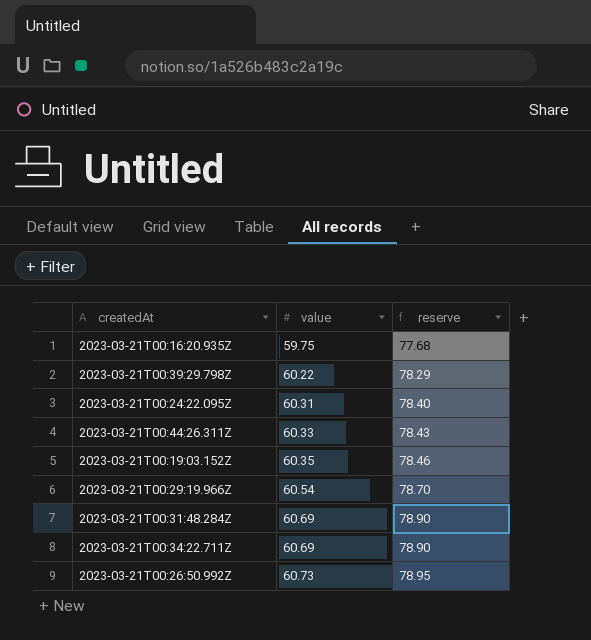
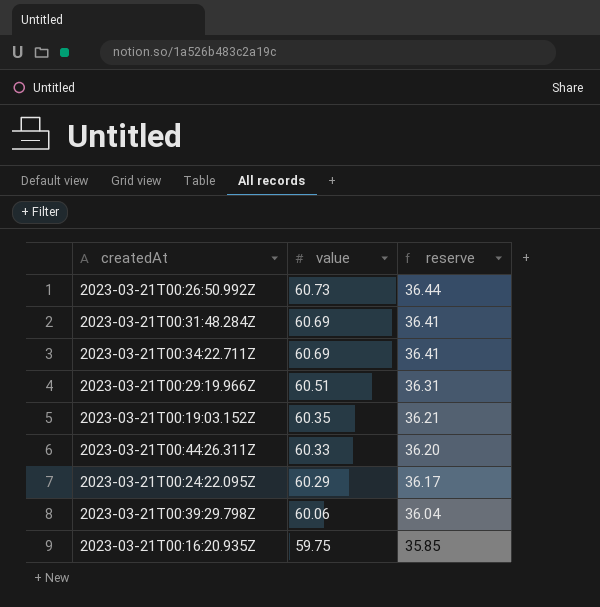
row order: value ascending -> value descending
column reserve | formula: [value] * 1.3 -> [value] * 0.6
2023-03-21T00:29:19.966Z | value: 60.54 -> 60.51
2023-03-21T00:24:22.095Z | value: 60.31 -> 60.29
2023-03-21T00:39:29.798Z | value: 60.22 -> 60.06

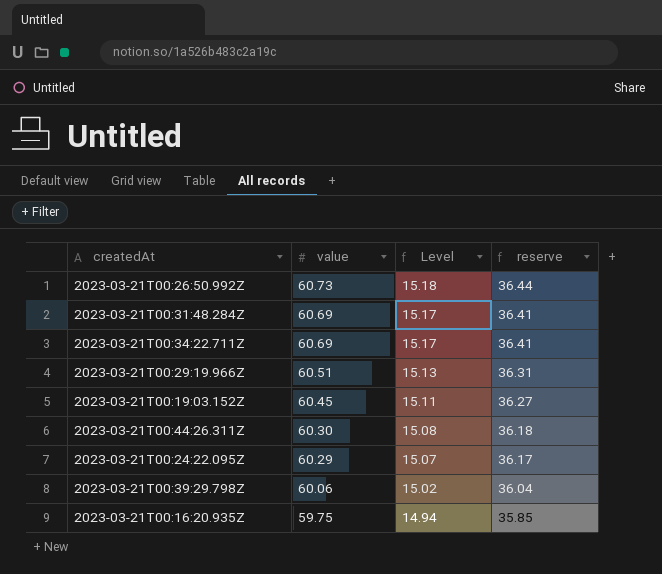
column Level | formula: none -> [value] * 0.25
2023-03-21T00:19:03.152Z | value: 60.35 -> 60.45
2023-03-21T00:19:03.152Z | reserve: 36.21 -> 36.27
2023-03-21T00:44:26.311Z | value: 60.33 -> 60.30
2023-03-21T00:44:26.311Z | reserve: 36.20 -> 36.18

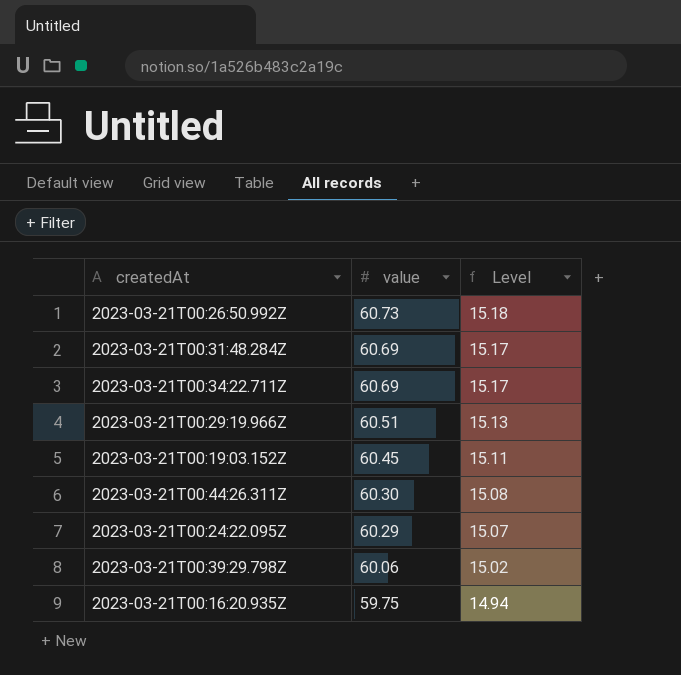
column reserve | formula: [value] * 0.6 -> none

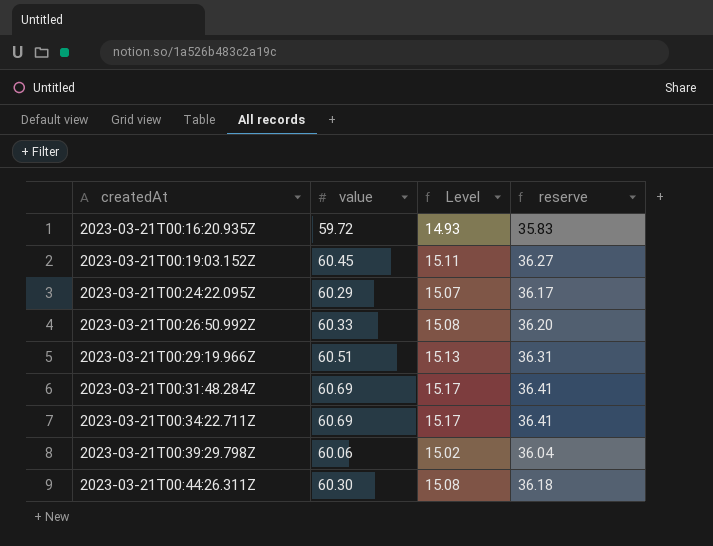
row order: value descending -> createdAt ascending
column reserve | formula: none -> [value] * 0.6
2023-03-21T00:16:20.935Z | value: 59.75 -> 59.72
2023-03-21T00:16:20.935Z | Level: 14.94 -> 14.93
2023-03-21T00:26:50.992Z | value: 60.73 -> 60.33
2023-03-21T00:26:50.992Z | Level: 15.18 -> 15.08

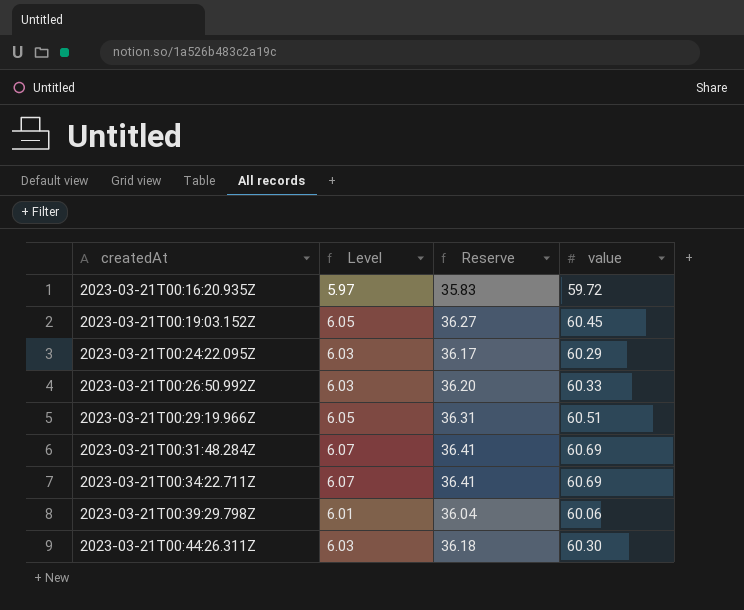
column Level | formula: [value] * 0.25 -> [value] * 0.1
column name: reserve -> Reserve
column value | position: 2 -> 4

